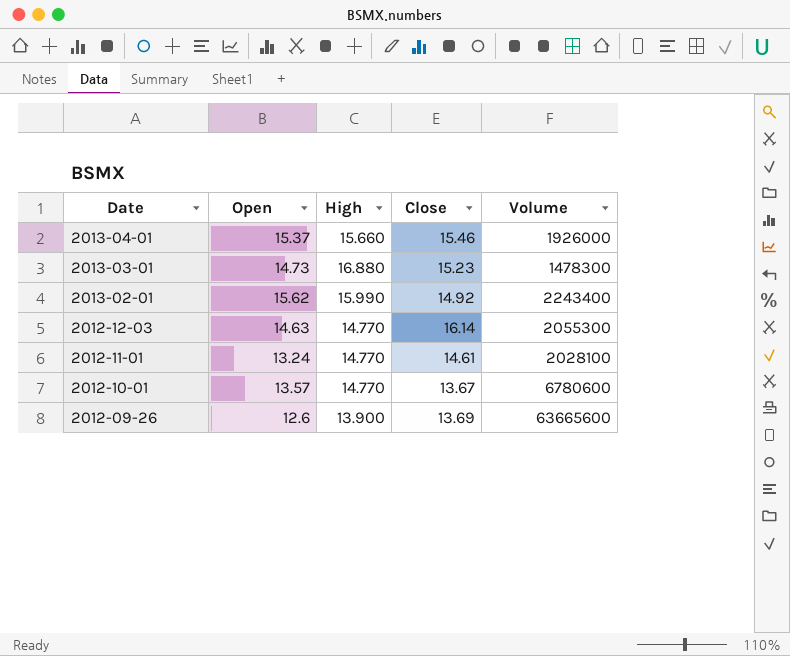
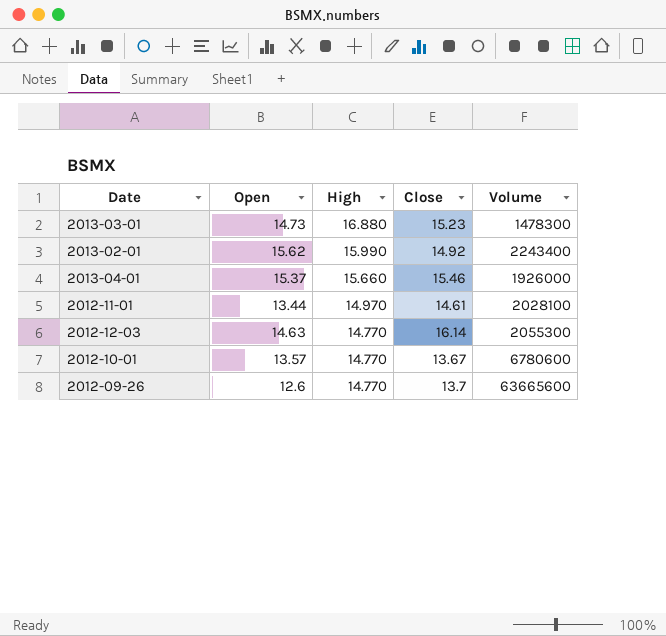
row order: Date descending -> High descending
2012-11-01 | Open: 13.24 -> 13.44
2012-11-01 | High: 14.770 -> 14.970
2012-09-26 | High: 13.900 -> 14.770
2012-09-26 | Close: 13.69 -> 13.7

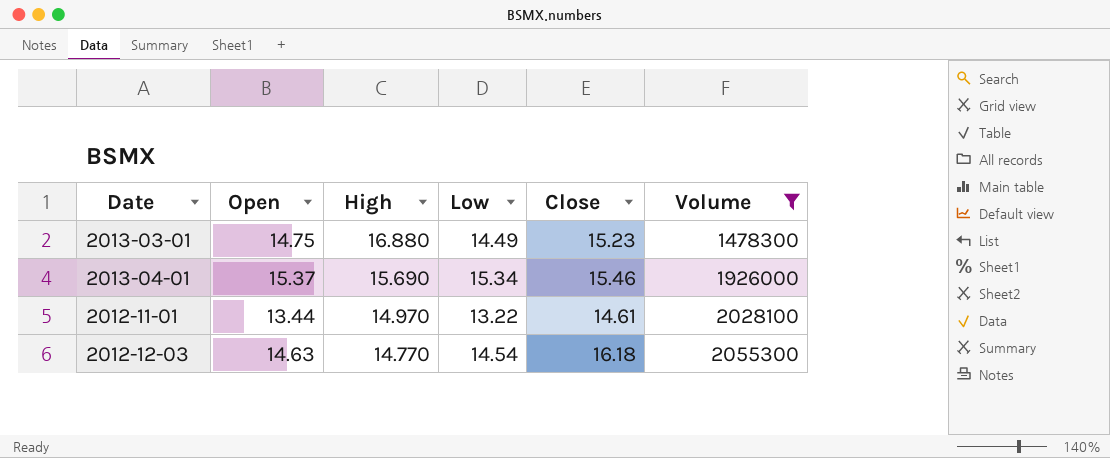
filter: none -> Volume <= 2055300
column Low | position: none -> 4
2013-03-01 | Open: 14.73 -> 14.75
2013-04-01 | High: 15.660 -> 15.690
2012-12-03 | Close: 16.14 -> 16.18

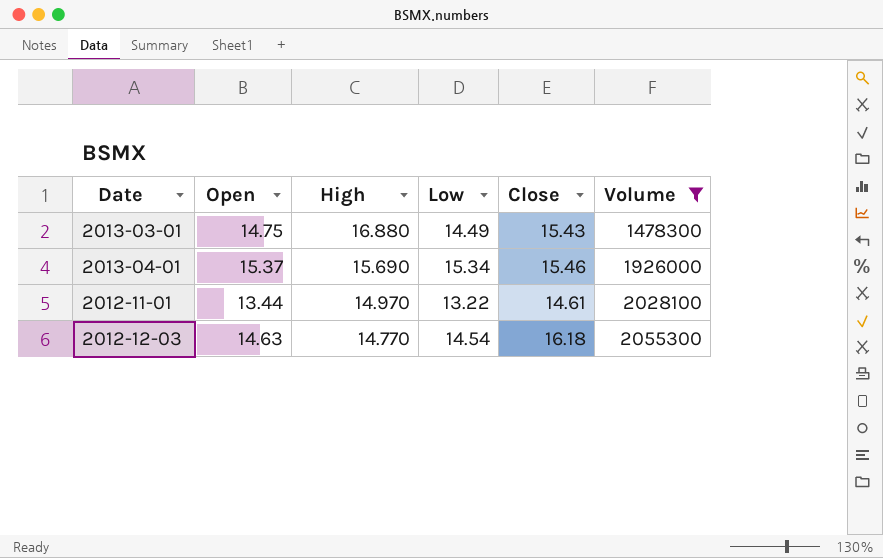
2013-03-01 | Close: 15.23 -> 15.43

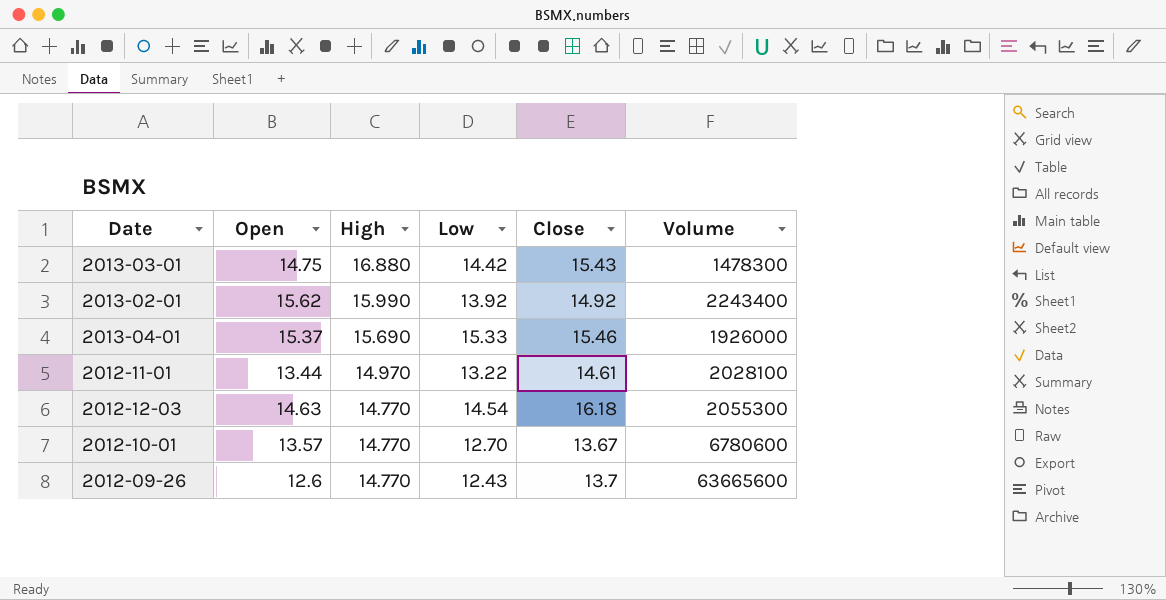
filter: Volume <= 2055300 -> none
2013-03-01 | Low: 14.49 -> 14.42
2013-04-01 | Low: 15.34 -> 15.33

